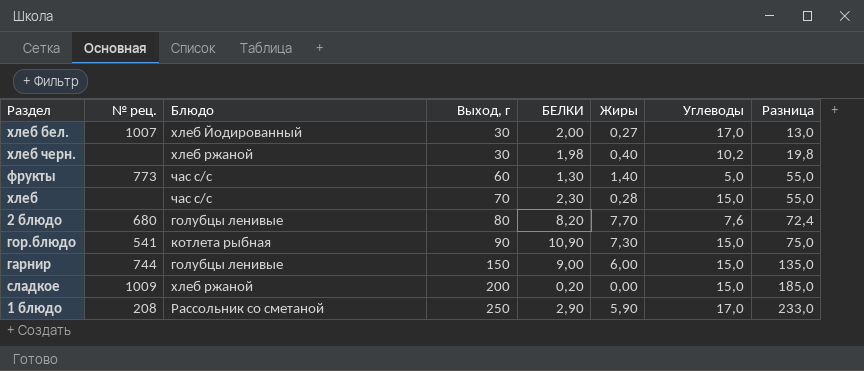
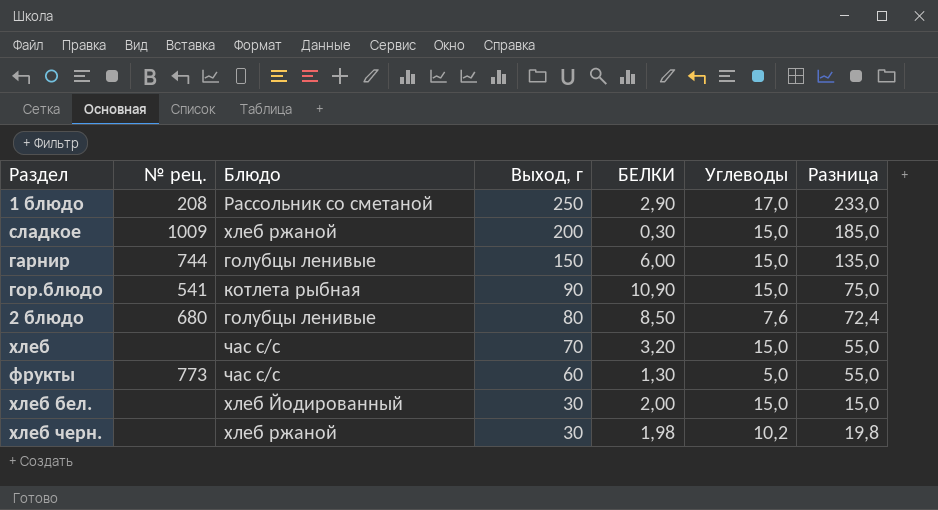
row order: Выход, г ascending -> Выход, г descending
column Жиры | position: 6 -> none
сладкое | БЕЛКИ: 0,20 -> 0,30
гарнир | БЕЛКИ: 9,00 -> 6,00
2 блюдо | БЕЛКИ: 8,20 -> 8,50
хлеб | БЕЛКИ: 2,30 -> 3,20
хлеб бел. | № рец.: 1007 -> none
хлеб бел. | Углеводы: 17,0 -> 15,0
хлеб бел. | Разница: 13,0 -> 15,0

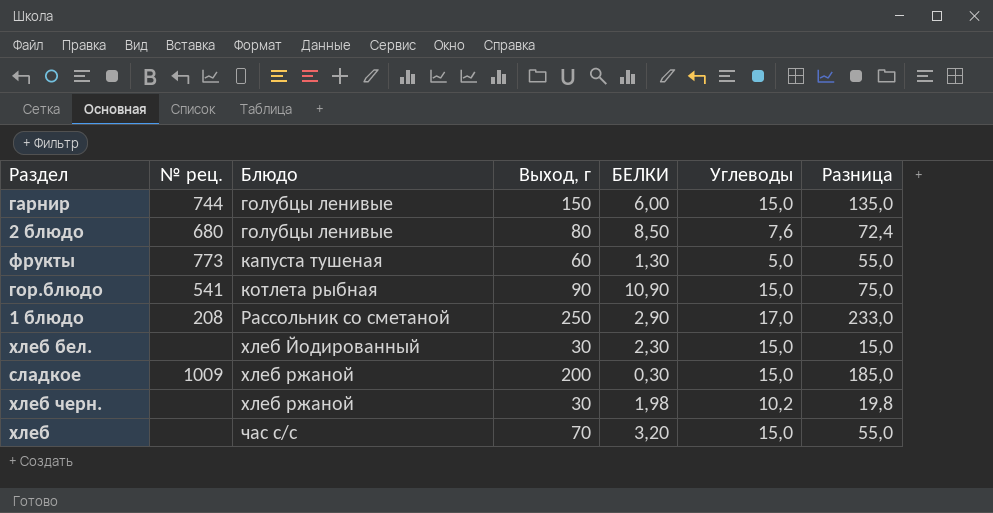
row order: Выход, г descending -> Блюдо ascending
фрукты | Блюдо: час с/с -> капуста тушеная
хлеб бел. | БЕЛКИ: 2,00 -> 2,30

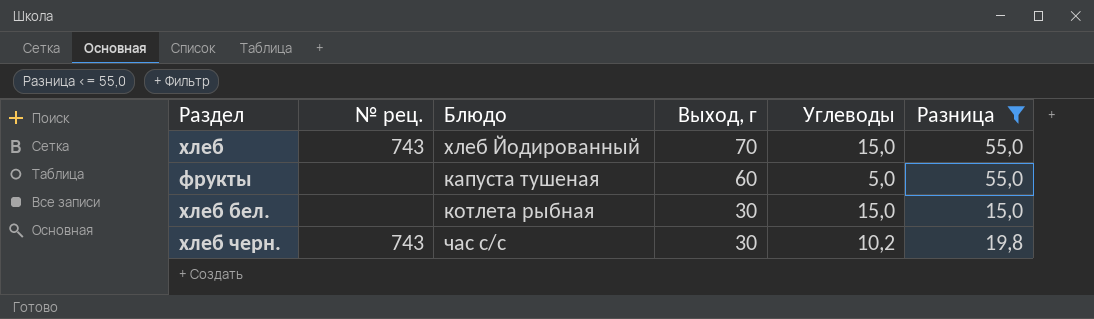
filter: none -> Разница <= 55,0
row order: Блюдо ascending -> Выход, г descending
column БЕЛКИ | position: 5 -> none
хлеб | № рец.: none -> 743
хлеб | Блюдо: час с/с -> хлеб Йодированный
фрукты | № рец.: 773 -> none
хлеб бел. | Блюдо: хлеб Йодированный -> котлета рыбная
хлеб черн. | № рец.: none -> 743
хлеб черн. | Блюдо: хлеб ржаной -> час с/с

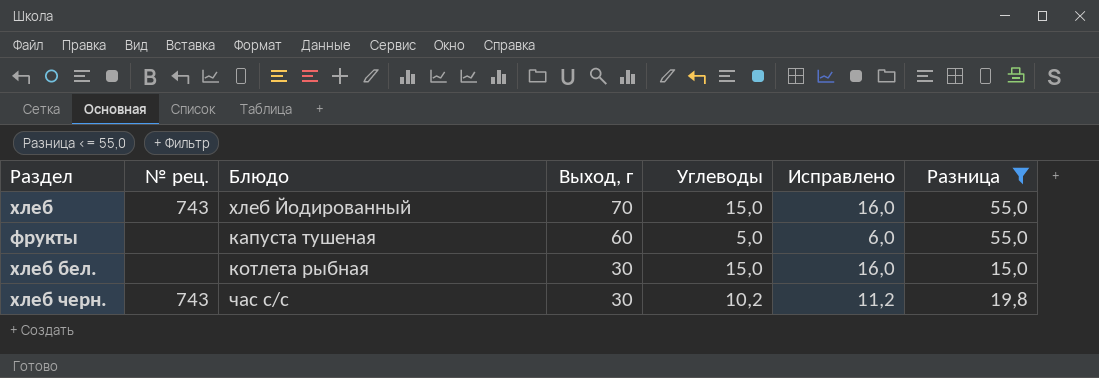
column Исправлено | formula: none -> [Углеводы] + 1

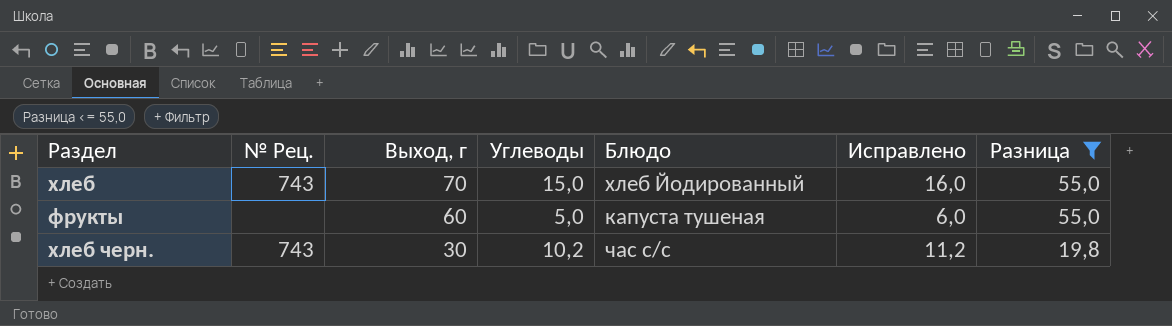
column name: № рец. -> № Рец.
column Блюдо | position: 3 -> 5
row хлеб бел.: none | котлета рыбная | 30 | 15,0 | 16,0 | 15,0 -> none

